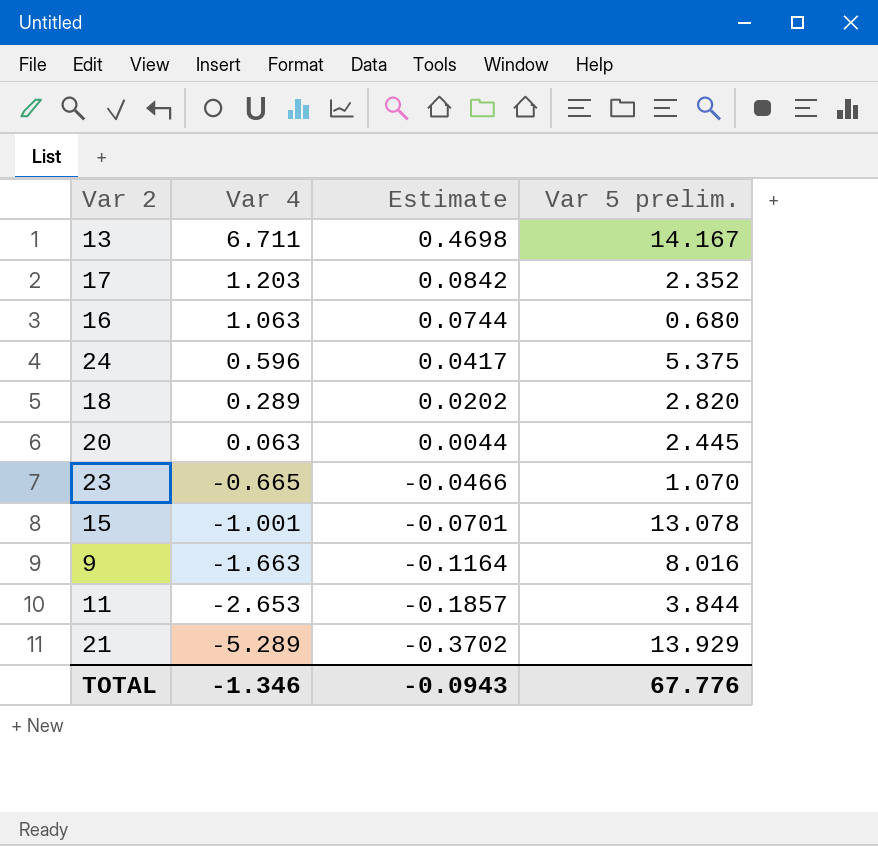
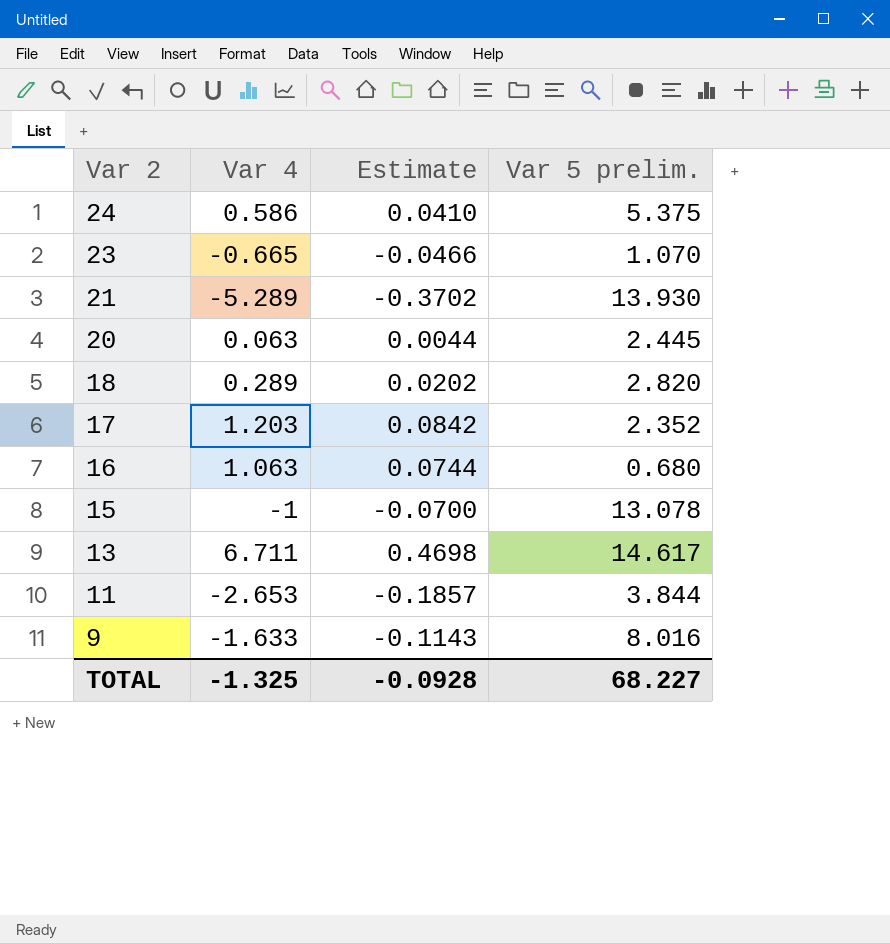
row order: Var 4 descending -> Var 2 descending
24 | Var 4: 0.596 -> 0.586
24 | Estimate: 0.0417 -> 0.0410
21 | Var 5 prelim.: 13.929 -> 13.930
15 | Var 4: -1.001 -> -1
15 | Estimate: -0.0701 -> -0.0700
13 | Var 5 prelim.: 14.167 -> 14.617
9 | Var 4: -1.663 -> -1.633
9 | Estimate: -0.1164 -> -0.1143
TOTAL | Var 4: -1.346 -> -1.325
TOTAL | Estimate: -0.0943 -> -0.0928
TOTAL | Var 5 prelim.: 67.776 -> 68.227

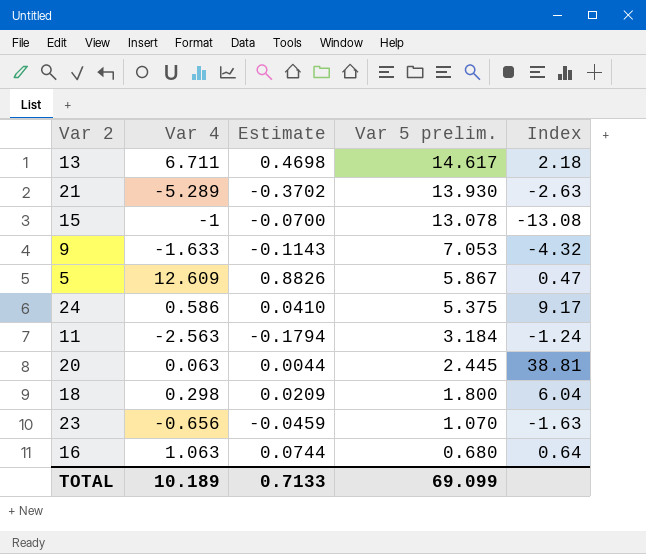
row order: Var 2 descending -> Var 5 prelim. descending
column Index | formula: none -> [Var 5 prelim.] / [Var 4]
row 17: 1.203 | 0.0842 | 2.352 -> none
9 | Var 5 prelim.: 8.016 -> 7.053
row 5: none -> 12.609 | 0.8826 | 5.867 | 0.47
11 | Var 4: -2.653 -> -2.563
11 | Estimate: -0.1857 -> -0.1794
11 | Var 5 prelim.: 3.844 -> 3.184
18 | Var 4: 0.289 -> 0.298
18 | Estimate: 0.0202 -> 0.0209
18 | Var 5 prelim.: 2.820 -> 1.800
23 | Var 4: -0.665 -> -0.656
23 | Estimate: -0.0466 -> -0.0459
TOTAL | Var 4: -1.325 -> 10.189
TOTAL | Estimate: -0.0928 -> 0.7133
TOTAL | Var 5 prelim.: 68.227 -> 69.099

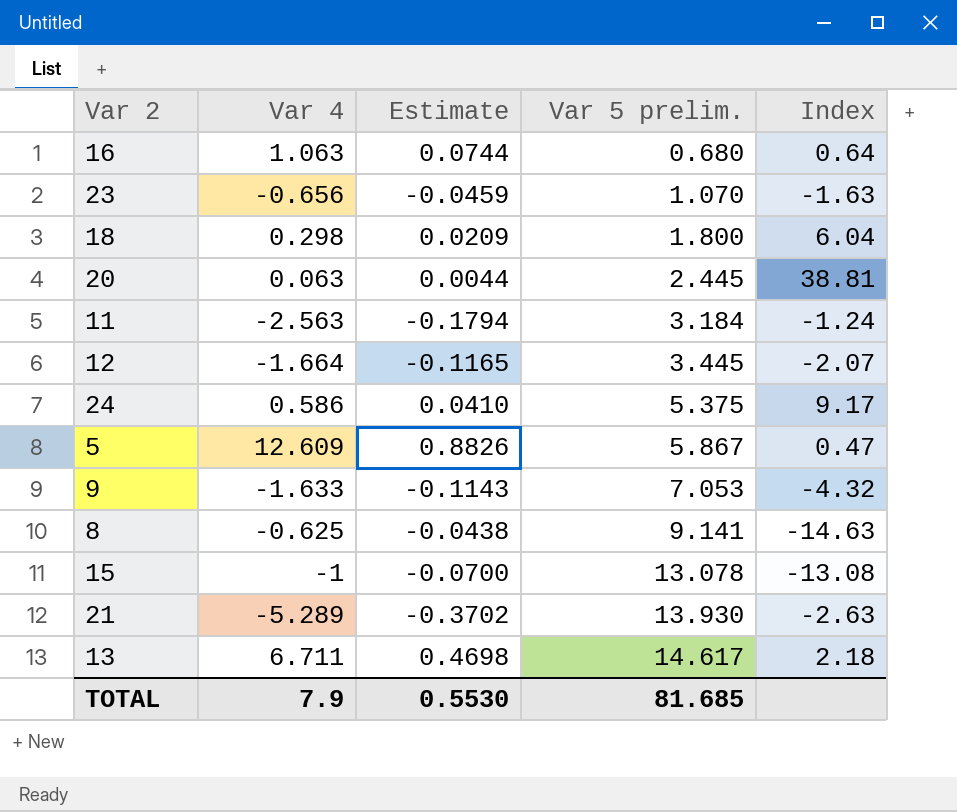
row order: Var 5 prelim. descending -> Var 5 prelim. ascending
row 12: none -> -1.664 | -0.1165 | 3.445 | -2.07
row 8: none -> -0.625 | -0.0438 | 9.141 | -14.63
TOTAL | Var 4: 10.189 -> 7.9
TOTAL | Estimate: 0.7133 -> 0.5530
TOTAL | Var 5 prelim.: 69.099 -> 81.685

